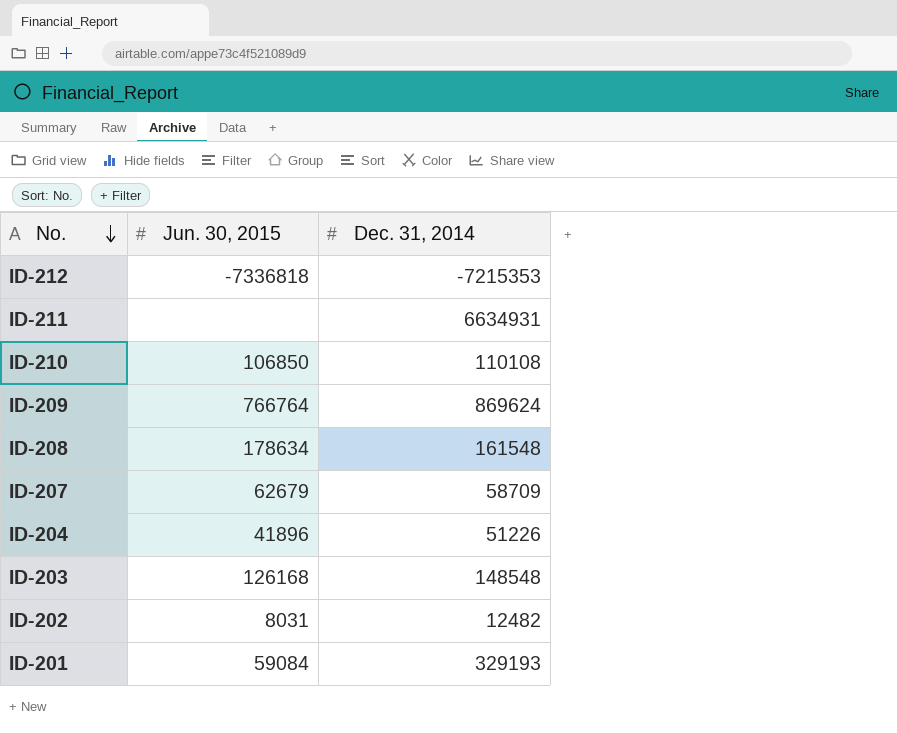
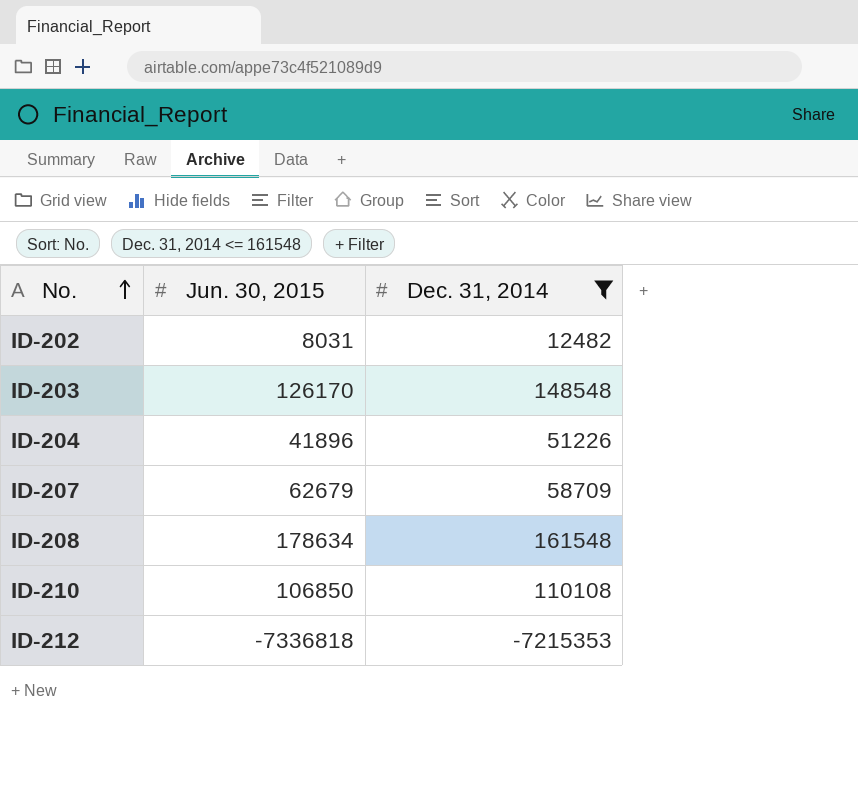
filter: none -> Dec. 31, 2014 <= 161548
row order: No. descending -> No. ascending
ID-203 | Jun. 30, 2015: 126168 -> 126170

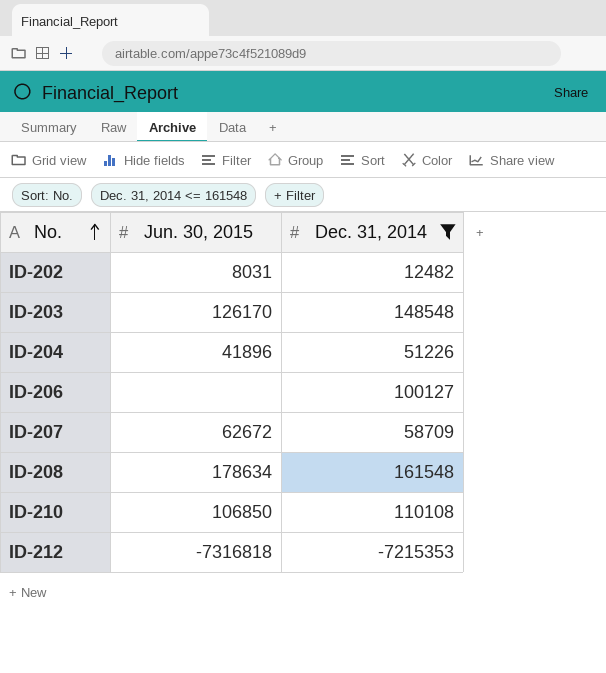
row ID-206: none -> none | 100127
ID-207 | Jun. 30, 2015: 62679 -> 62672
ID-212 | Jun. 30, 2015: -7336818 -> -7316818

